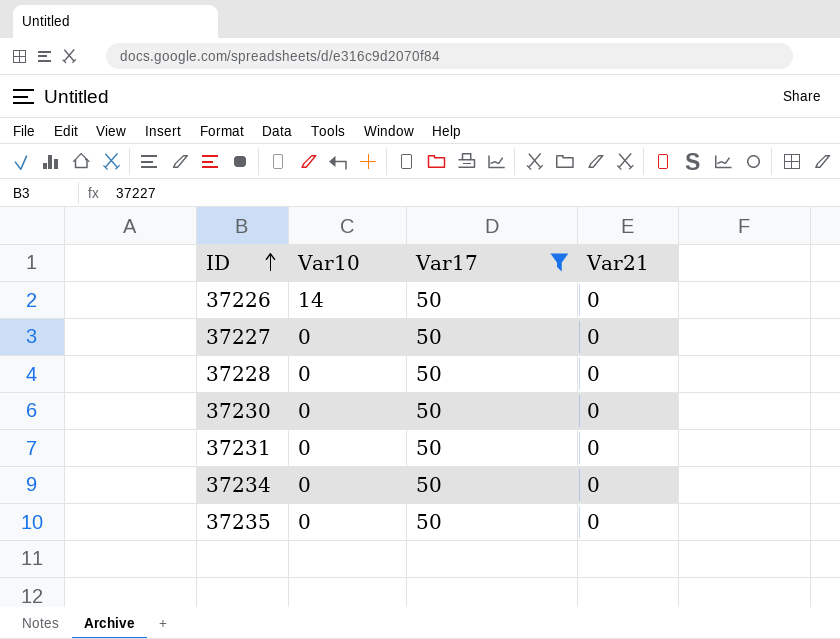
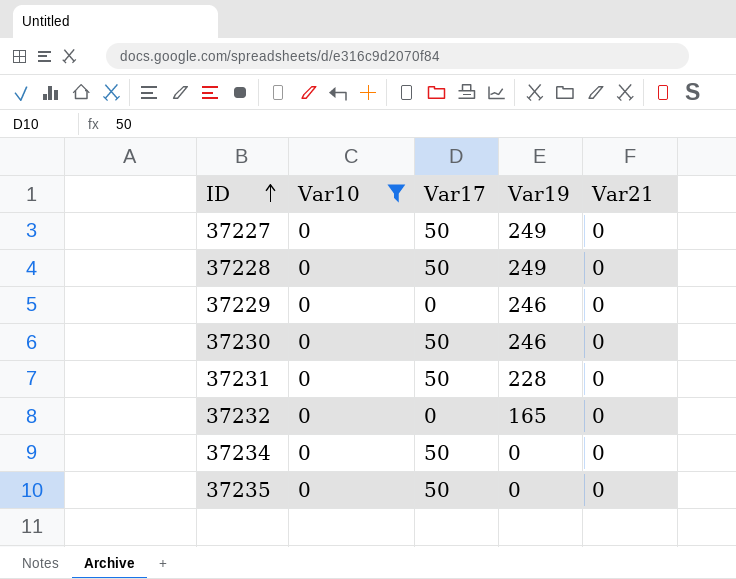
filter: Var17 = 50 -> Var10 = 0
column Var19 | position: none -> 4

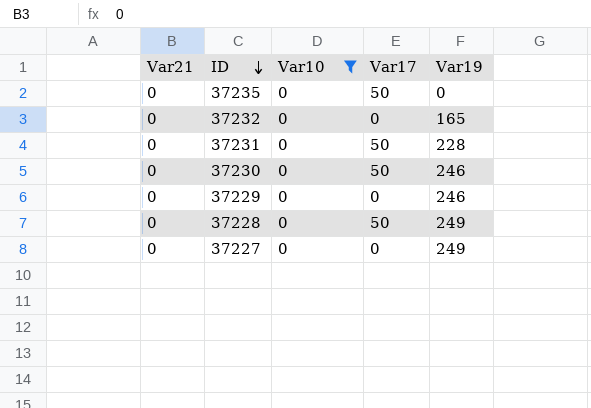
row order: ID ascending -> ID descending
column Var21 | position: 5 -> 1
row 37234: 0 | 50 | 0 | 0 -> none
37227 | Var17: 50 -> 0

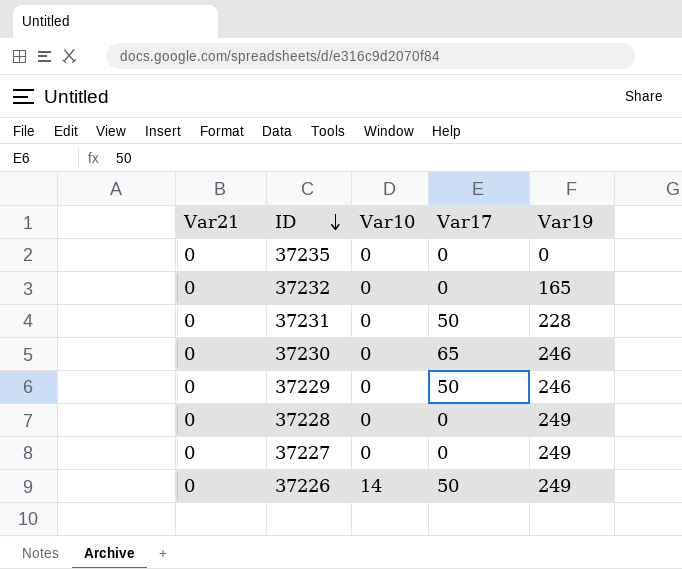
filter: Var10 = 0 -> none
37235 | Var17: 50 -> 0
37230 | Var17: 50 -> 65
37229 | Var17: 0 -> 50
37228 | Var17: 50 -> 0

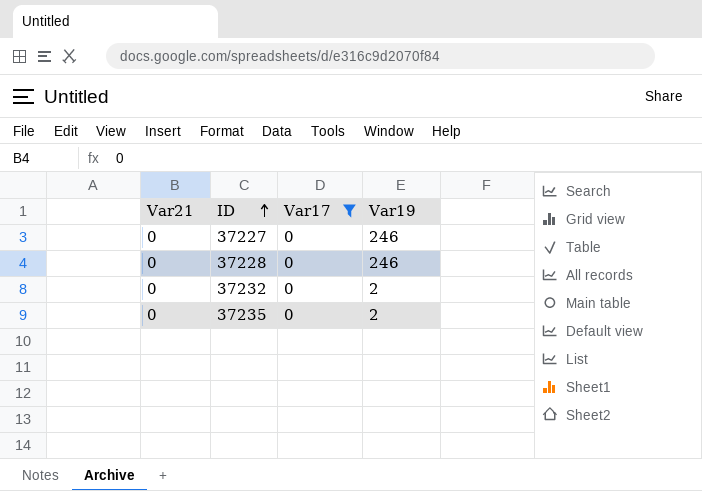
filter: none -> Var17 = 0
row order: ID descending -> ID ascending
column Var10 | position: 3 -> none
37227 | Var19: 249 -> 246
37228 | Var19: 249 -> 246
37232 | Var19: 165 -> 2
37235 | Var19: 0 -> 2

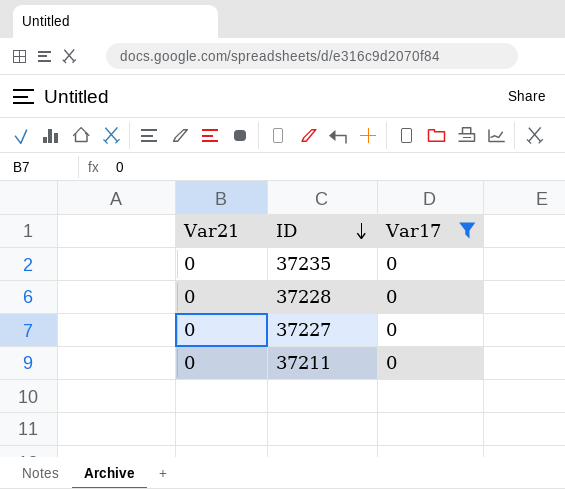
row order: ID ascending -> ID descending
column Var19 | position: 4 -> none
row 37232: 0 | 0 | 2 -> none
row 37211: none -> 0 | 0

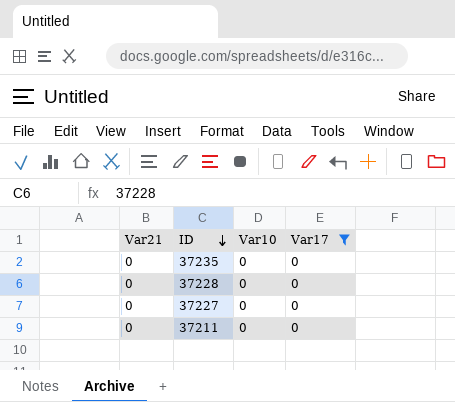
column Var10 | position: none -> 3

